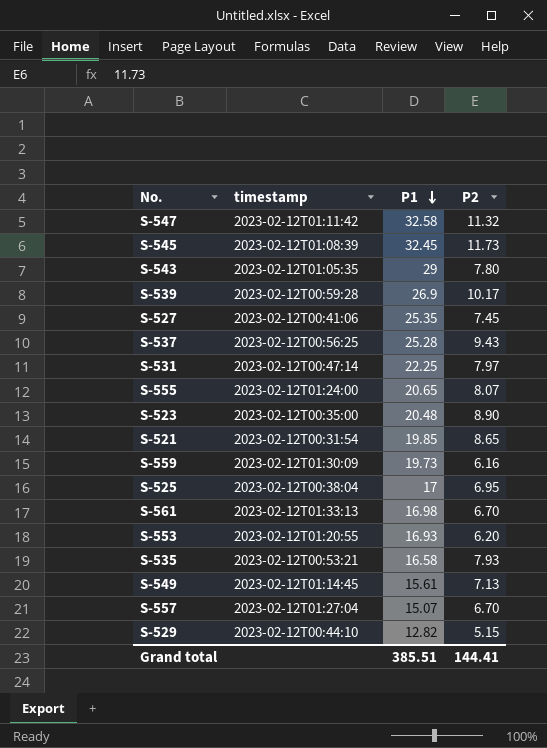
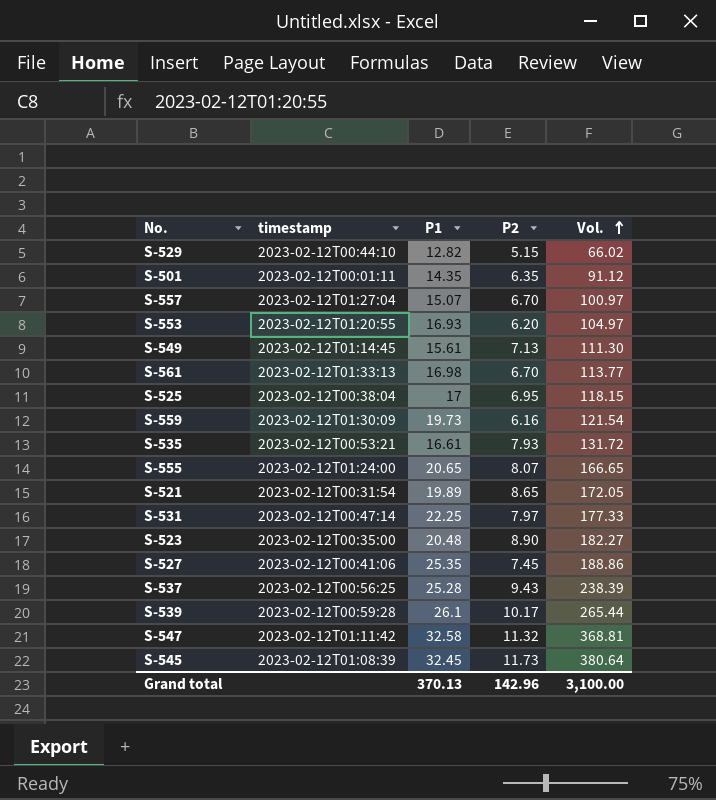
row order: P1 descending -> Vol. ascending
column Vol. | formula: none -> [P1] * [P2]
row S-543: 2023-02-12T01:05:35 | 29 | 7.80 -> none
row S-501: none -> 2023-02-12T00:01:11 | 14.35 | 6.35 | 91.12
S-535 | P1: 16.58 -> 16.61
S-521 | P1: 19.85 -> 19.89
S-539 | P1: 26.9 -> 26.1
Grand total | P1: 385.51 -> 370.13
Grand total | P2: 144.41 -> 142.96

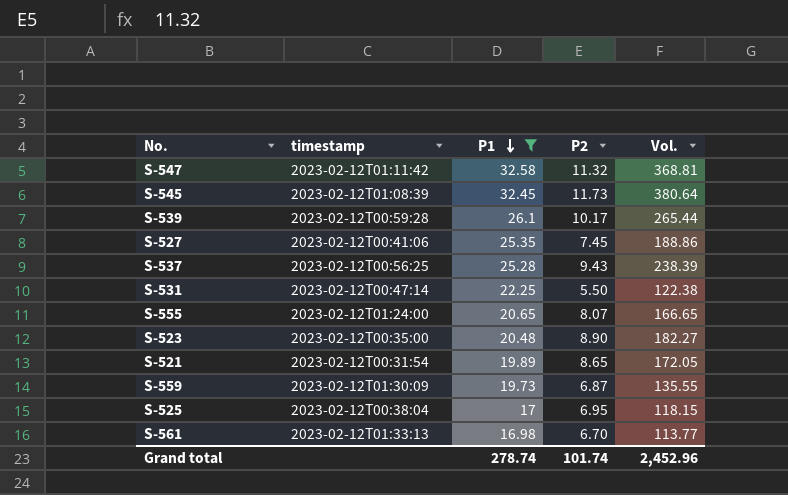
filter: none -> P1 >= 16.98
row order: Vol. ascending -> P1 descending
S-531 | P2: 7.97 -> 5.50
S-531 | Vol.: 177.33 -> 122.38
S-559 | P2: 6.16 -> 6.87
S-559 | Vol.: 121.54 -> 135.55
Grand total | P1: 370.13 -> 278.74
Grand total | P2: 142.96 -> 101.74
Grand total | Vol.: 3,100.00 -> 2,452.96

